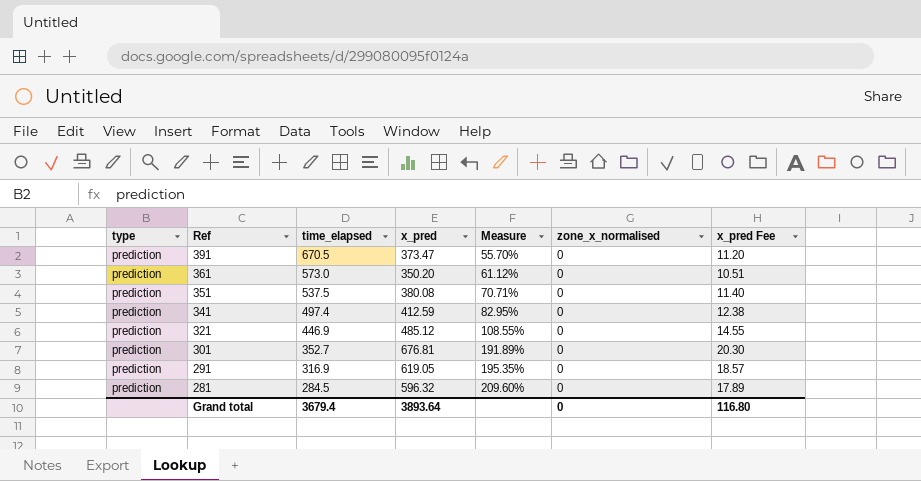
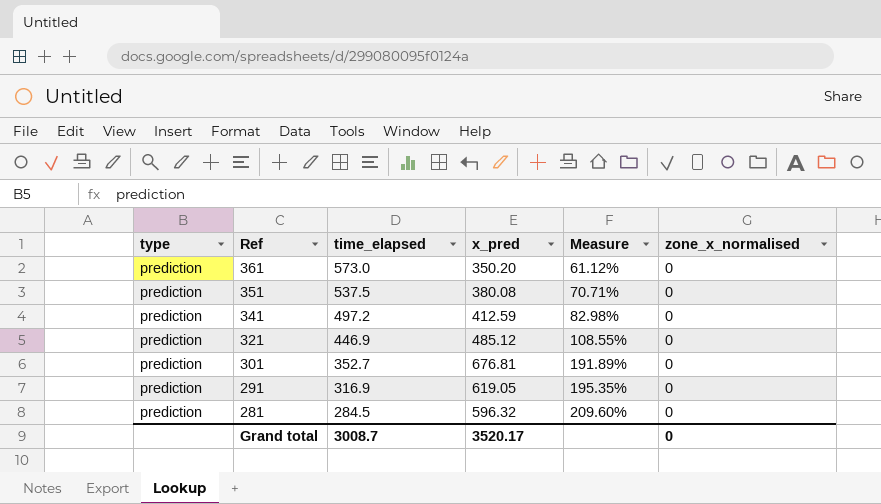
column x_pred Fee | formula: [x_pred] * 0.03 -> none
row 391: prediction | 670.5 | 373.47 | 55.70% | 0 | 11.20 -> none
341 | time_elapsed: 497.4 -> 497.2
341 | Measure: 82.95% -> 82.98%
Grand total | time_elapsed: 3679.4 -> 3008.7
Grand total | x_pred: 3893.64 -> 3520.17

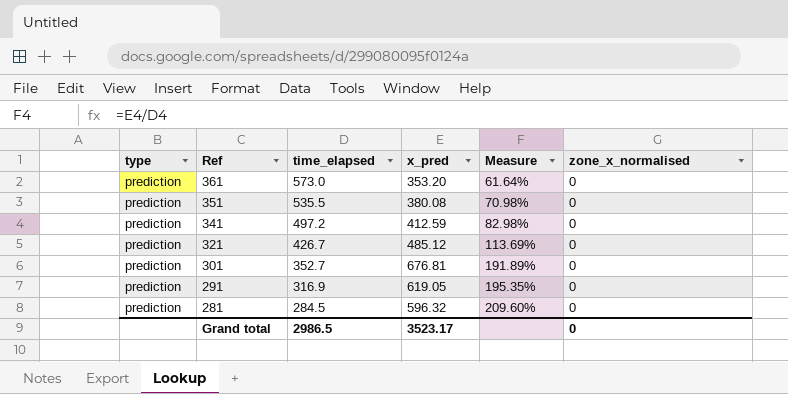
361 | x_pred: 350.20 -> 353.20
361 | Measure: 61.12% -> 61.64%
351 | time_elapsed: 537.5 -> 535.5
351 | Measure: 70.71% -> 70.98%
321 | time_elapsed: 446.9 -> 426.7
321 | Measure: 108.55% -> 113.69%
Grand total | time_elapsed: 3008.7 -> 2986.5
Grand total | x_pred: 3520.17 -> 3523.17

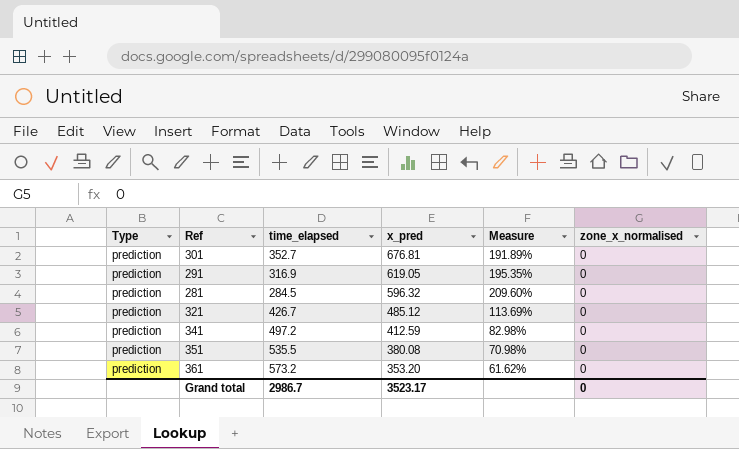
row order: Ref descending -> x_pred descending
column name: type -> Type
361 | time_elapsed: 573.0 -> 573.2
361 | Measure: 61.64% -> 61.62%
Grand total | time_elapsed: 2986.5 -> 2986.7

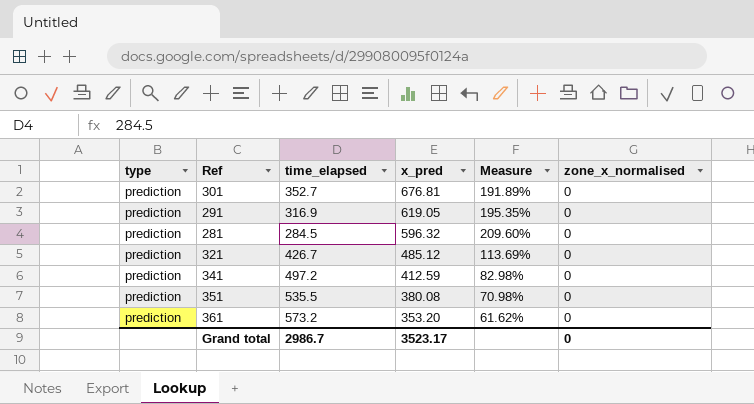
column name: Type -> type

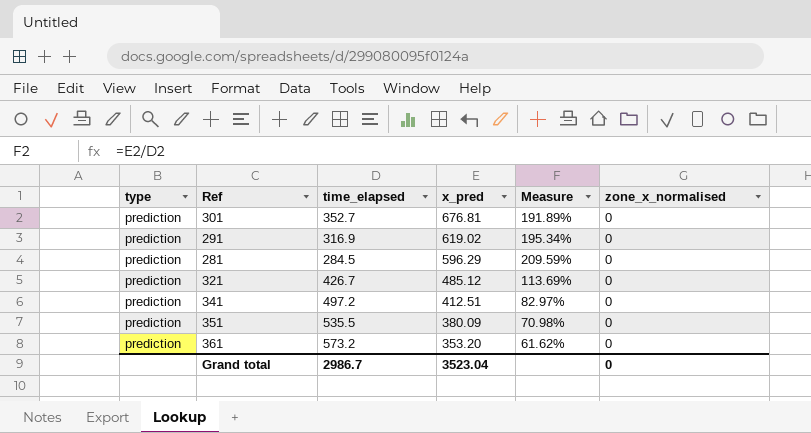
291 | x_pred: 619.05 -> 619.02
291 | Measure: 195.35% -> 195.34%
281 | x_pred: 596.32 -> 596.29
281 | Measure: 209.60% -> 209.59%
341 | x_pred: 412.59 -> 412.51
341 | Measure: 82.98% -> 82.97%
351 | x_pred: 380.08 -> 380.09
Grand total | x_pred: 3523.17 -> 3523.04

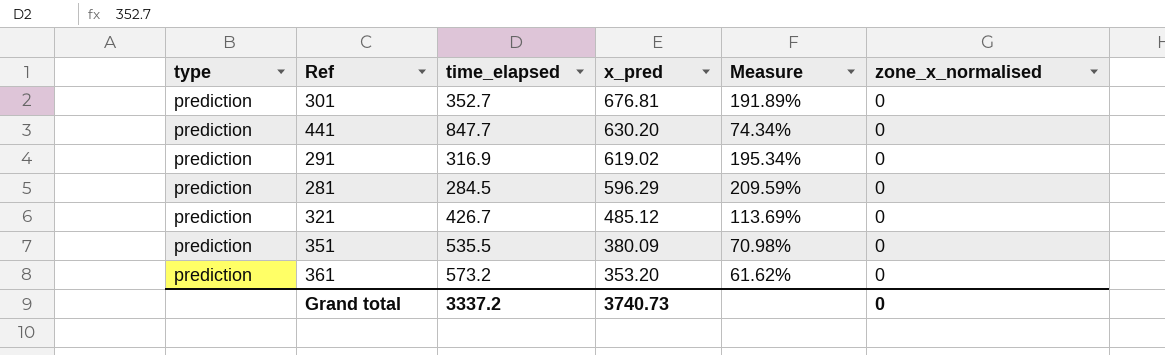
row 341: prediction | 497.2 | 412.51 | 82.97% | 0 -> none
row 441: none -> prediction | 847.7 | 630.20 | 74.34% | 0
Grand total | time_elapsed: 2986.7 -> 3337.2
Grand total | x_pred: 3523.04 -> 3740.73

